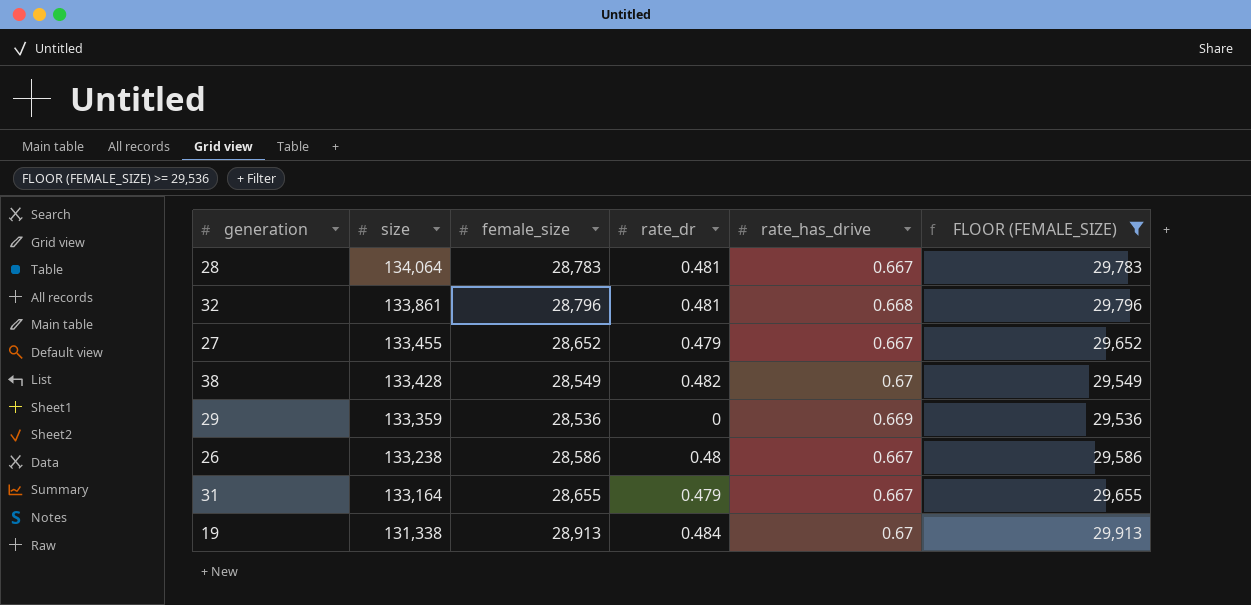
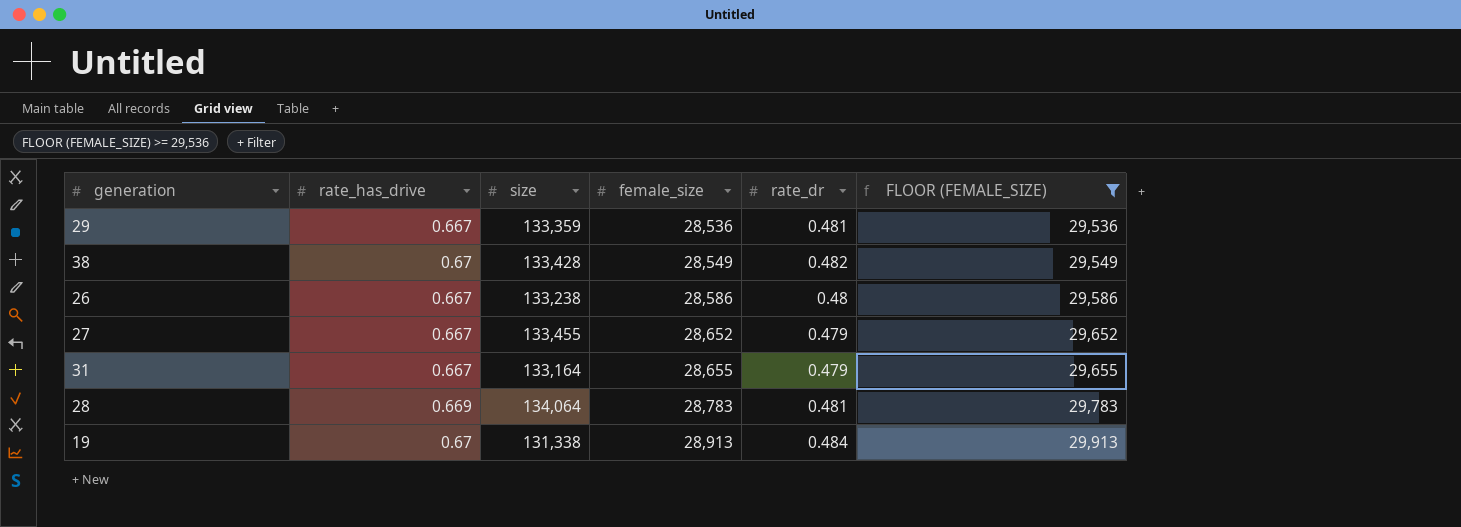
row order: size descending -> female_size ascending
column rate_has_drive | position: 5 -> 2
row 32: 133,861 | 28,796 | 0.481 | 0.668 | 29,796 -> none
29 | rate_has_drive: 0.669 -> 0.667
29 | rate_dr: 0 -> 0.481
28 | rate_has_drive: 0.667 -> 0.669

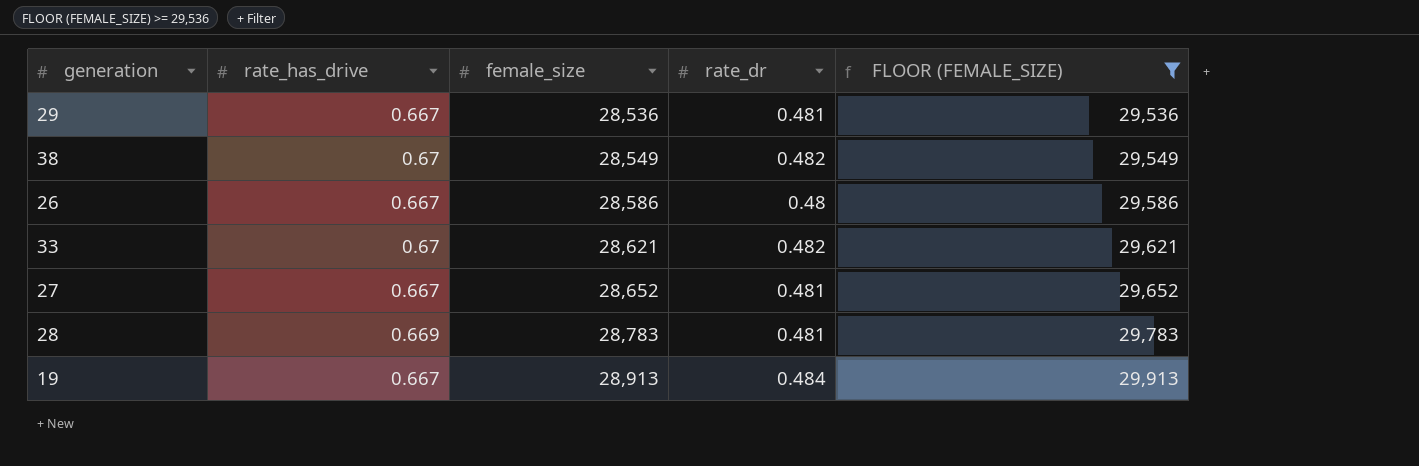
column size | position: 3 -> none
row 31: 0.667 | 133,164 | 28,655 | 0.479 | 29,655 -> none
row 33: none -> 0.67 | 28,621 | 0.482 | 29,621
27 | rate_dr: 0.479 -> 0.481
19 | rate_has_drive: 0.67 -> 0.667

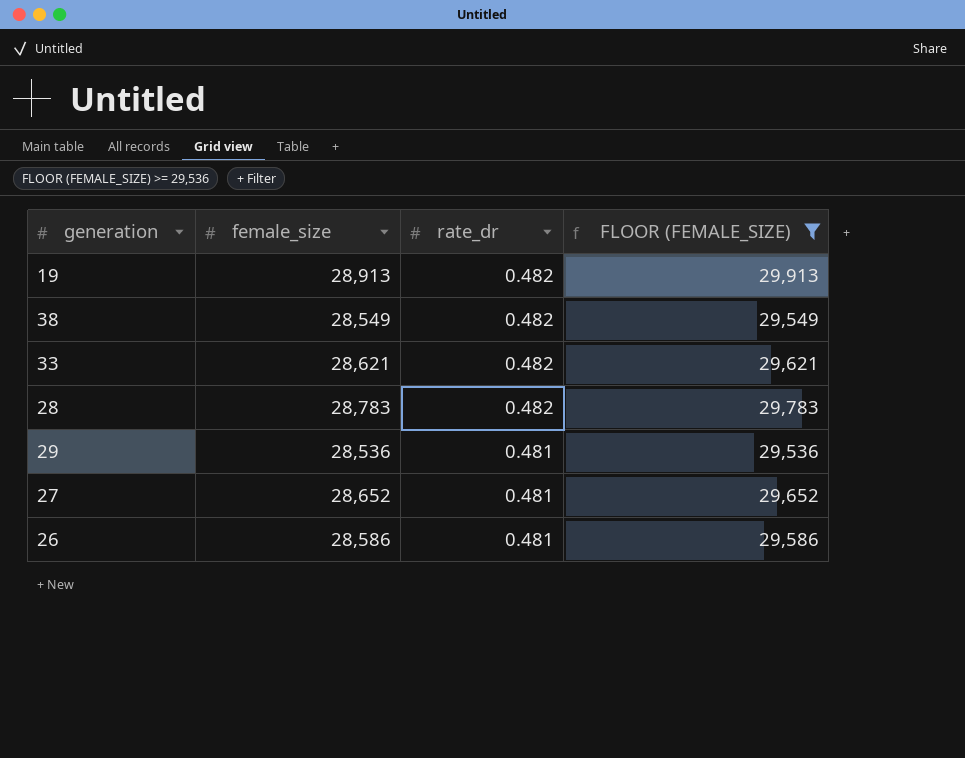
row order: female_size ascending -> rate_dr descending
column rate_has_drive | position: 2 -> none
19 | rate_dr: 0.484 -> 0.482
28 | rate_dr: 0.481 -> 0.482
26 | rate_dr: 0.48 -> 0.481

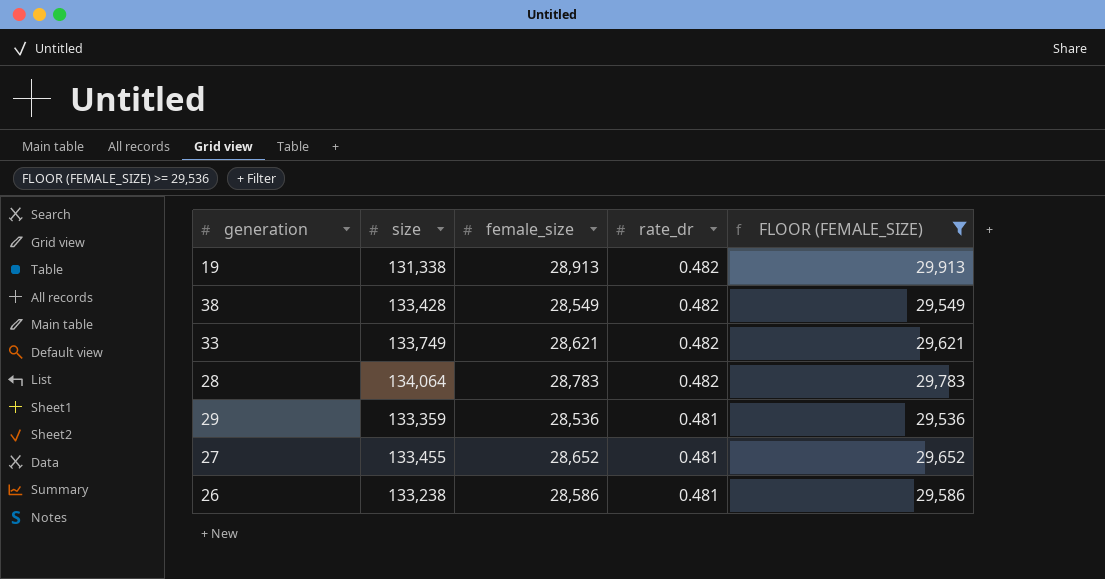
column size | position: none -> 2

